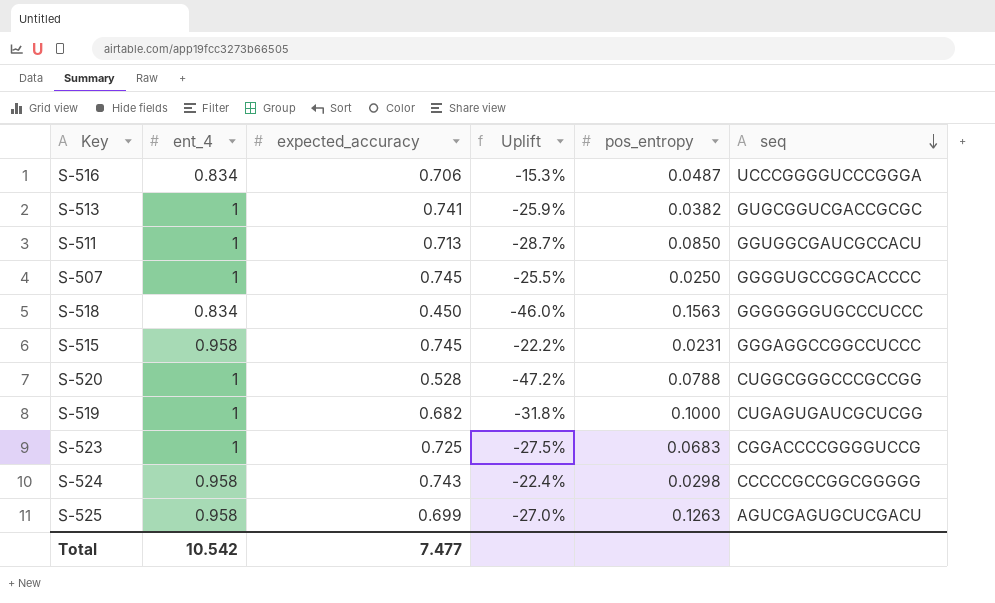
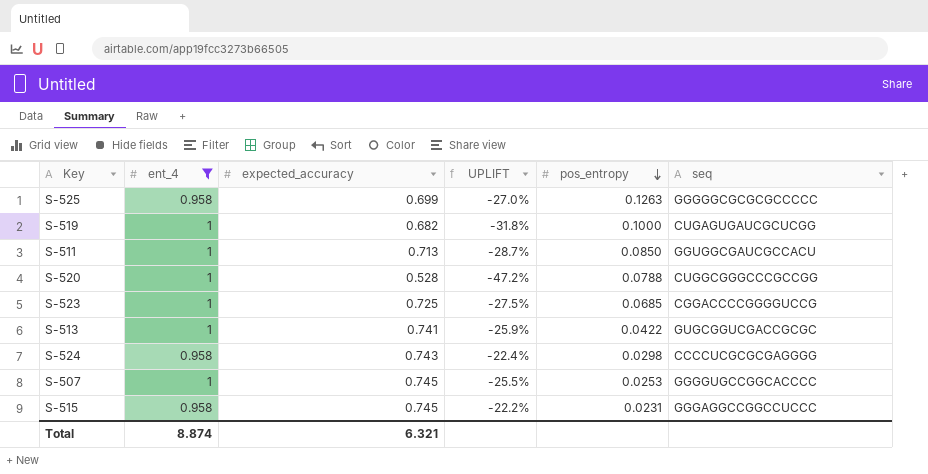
filter: none -> ent_4 != 0.834
row order: seq descending -> pos_entropy descending
column name: Uplift -> UPLIFT
S-525 | seq: AGUCGAGUGCUCGACU -> GGGGGCGCGCGCCCCC
S-523 | pos_entropy: 0.0683 -> 0.0685
S-513 | pos_entropy: 0.0382 -> 0.0422
S-524 | seq: CCCCCGCCGGCGGGGG -> CCCCUCGCGCGAGGGG
S-507 | pos_entropy: 0.0250 -> 0.0253
Total | ent_4: 10.542 -> 8.874
Total | expected_accuracy: 7.477 -> 6.321

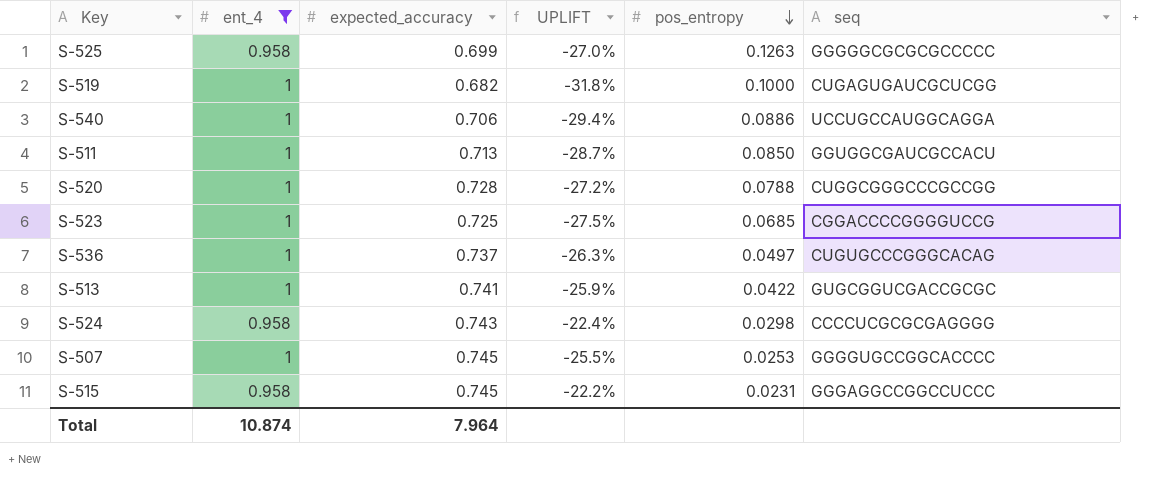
row S-540: none -> 1 | 0.706 | -29.4% | 0.0886 | UCCUGCCAUGGCAGGA
S-520 | expected_accuracy: 0.528 -> 0.728
S-520 | UPLIFT: -47.2% -> -27.2%
row S-536: none -> 1 | 0.737 | -26.3% | 0.0497 | CUGUGCCCGGGCACAG
Total | ent_4: 8.874 -> 10.874
Total | expected_accuracy: 6.321 -> 7.964

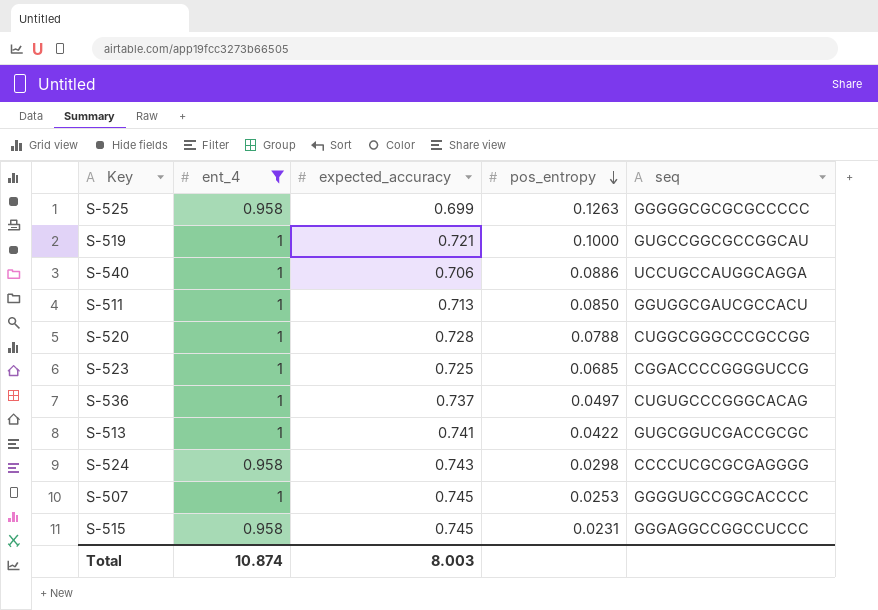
column UPLIFT | formula: ([expected_accuracy] - [ent_4]) / [ent_4] -> none
S-519 | expected_accuracy: 0.682 -> 0.721
S-519 | seq: CUGAGUGAUCGCUCGG -> GUGCCGGCGCCGGCAU
Total | expected_accuracy: 7.964 -> 8.003

